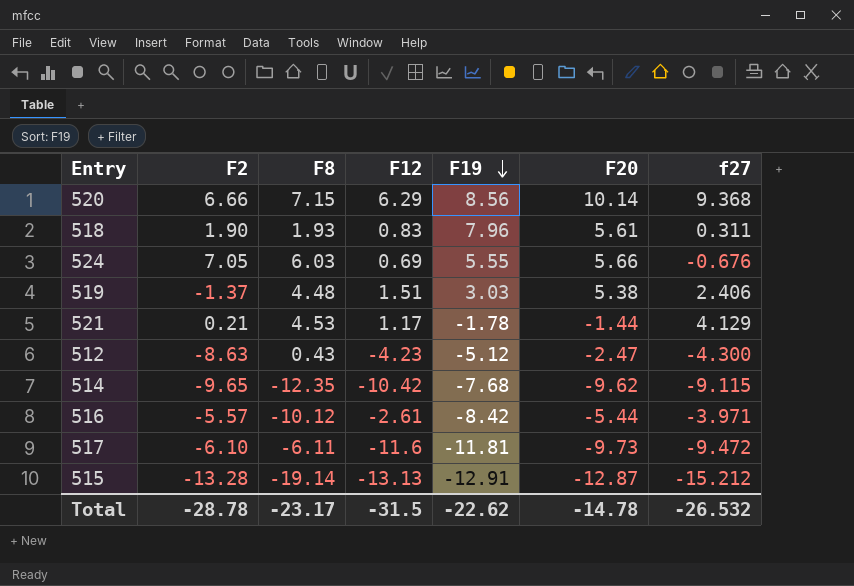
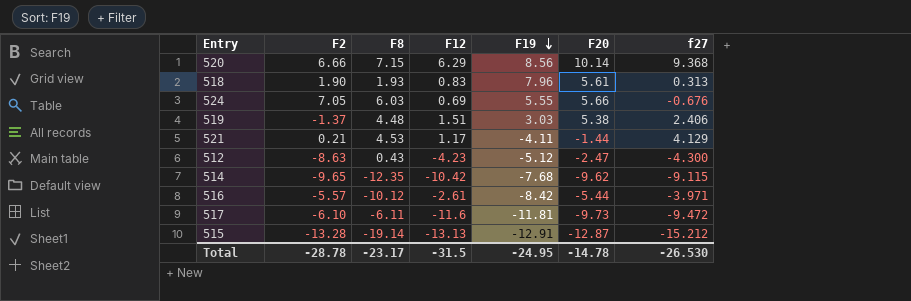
518 | f27: 0.311 -> 0.313
521 | F19: -1.78 -> -4.11
Total | F19: -22.62 -> -24.95
Total | f27: -26.532 -> -26.530

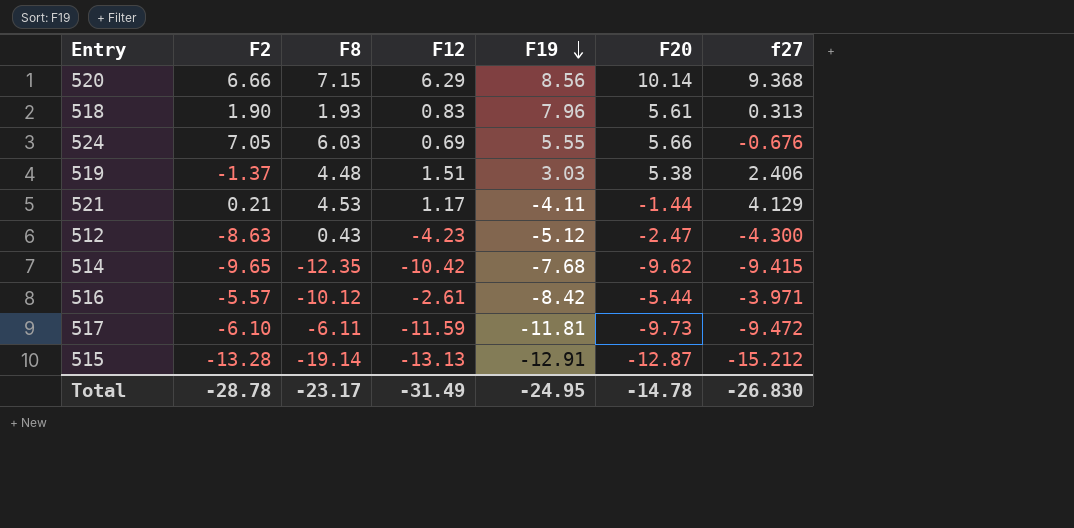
514 | f27: -9.115 -> -9.415
517 | F12: -11.6 -> -11.59
Total | F12: -31.5 -> -31.49
Total | f27: -26.530 -> -26.830

